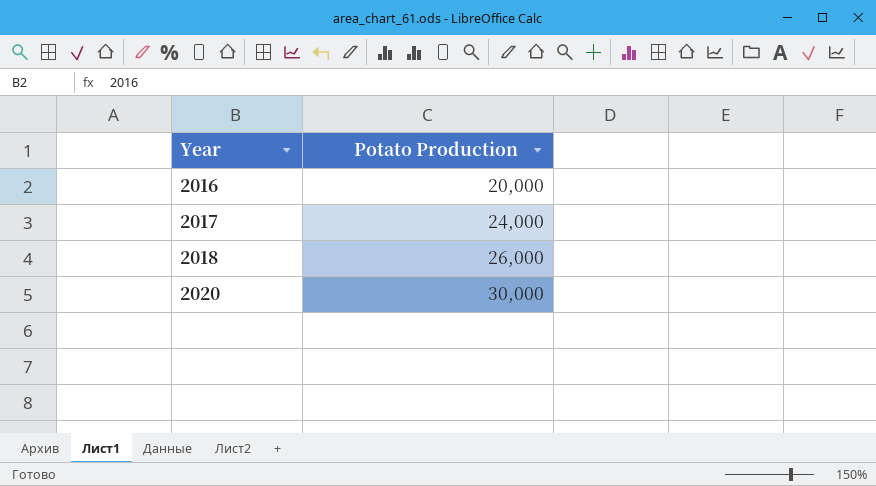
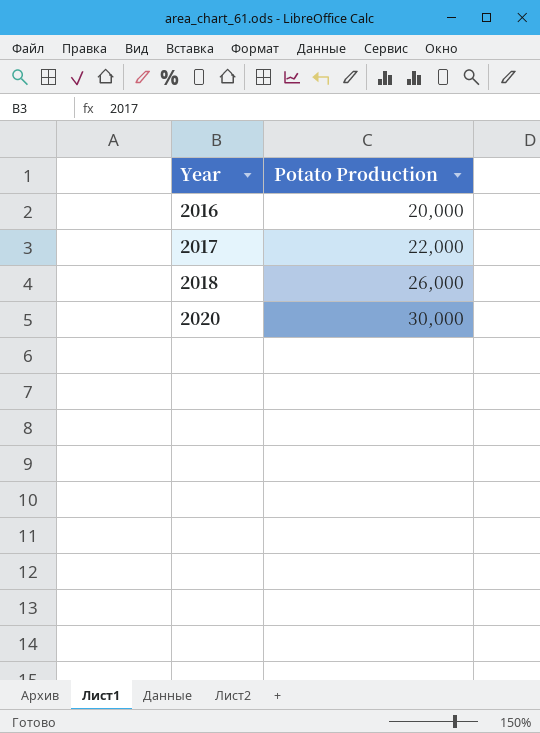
2017 | Potato Production: 24,000 -> 22,000

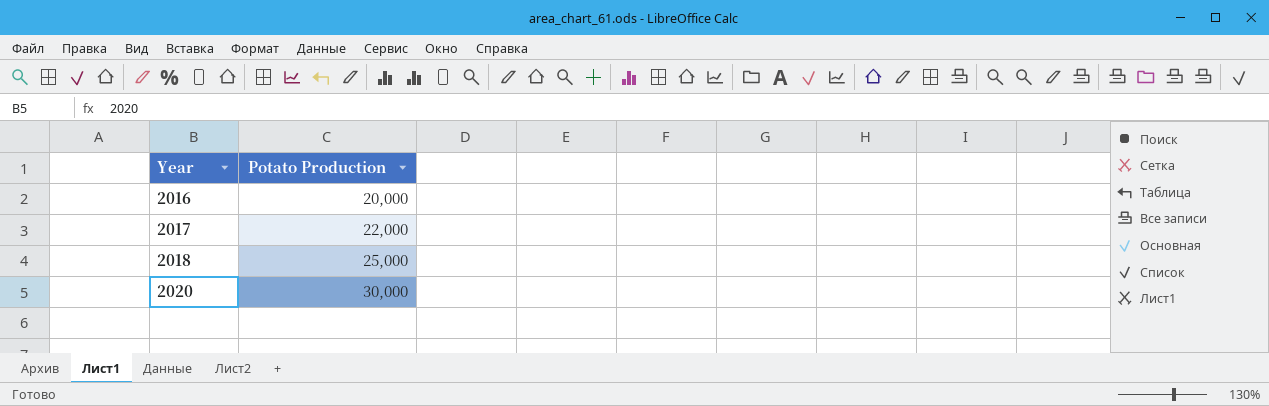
2018 | Potato Production: 26,000 -> 25,000

